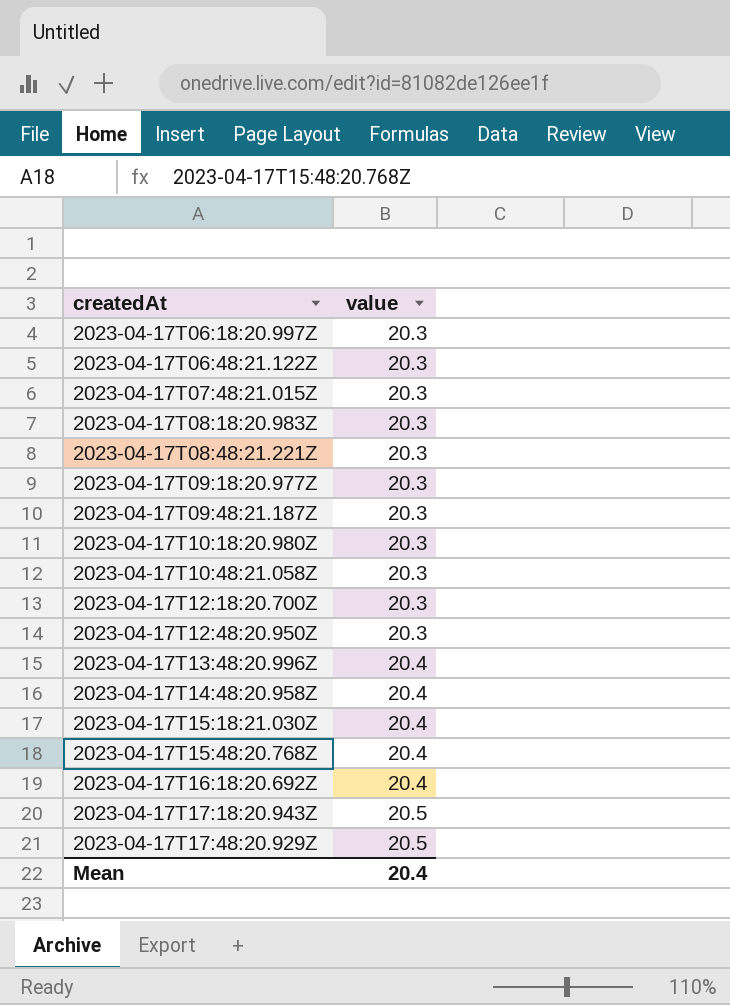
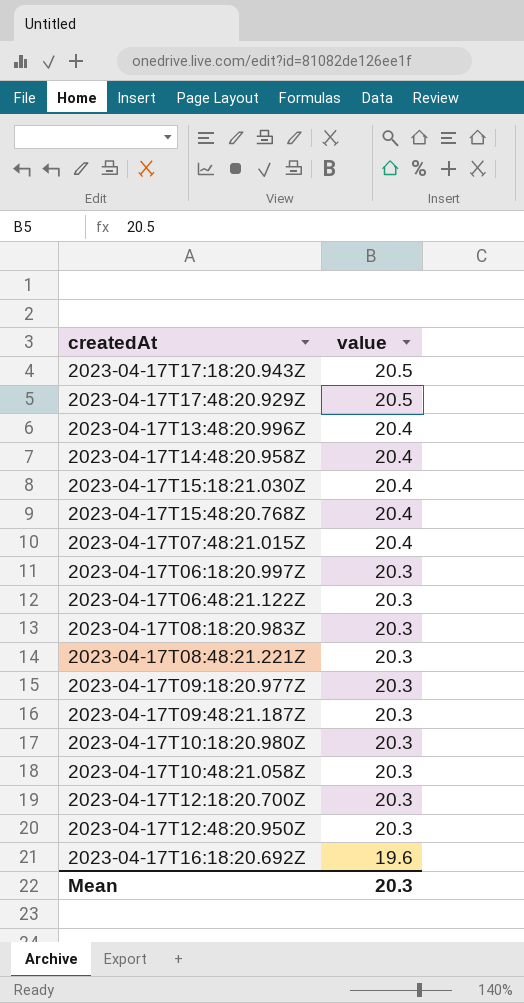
row order: createdAt ascending -> value descending
2023-04-17T07:48:21.015Z | value: 20.3 -> 20.4
2023-04-17T16:18:20.692Z | value: 20.4 -> 19.6
Mean | value: 20.4 -> 20.3

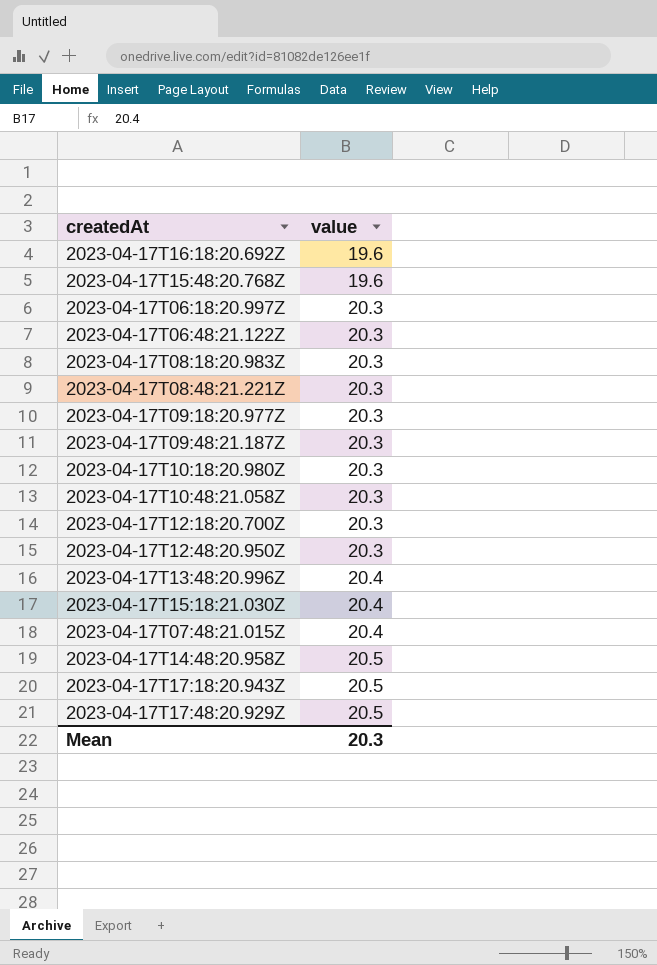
row order: value descending -> value ascending
2023-04-17T15:48:20.768Z | value: 20.4 -> 19.6
2023-04-17T14:48:20.958Z | value: 20.4 -> 20.5

